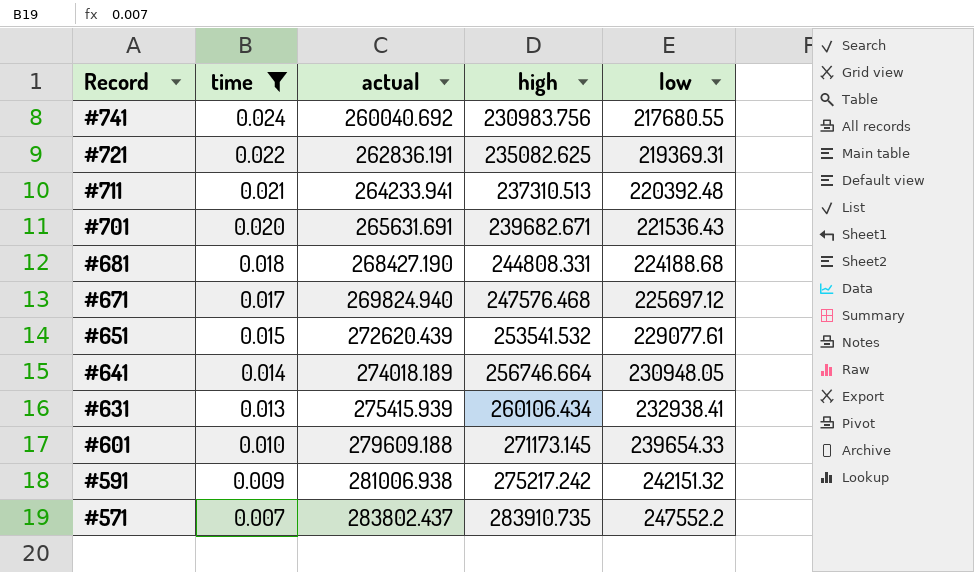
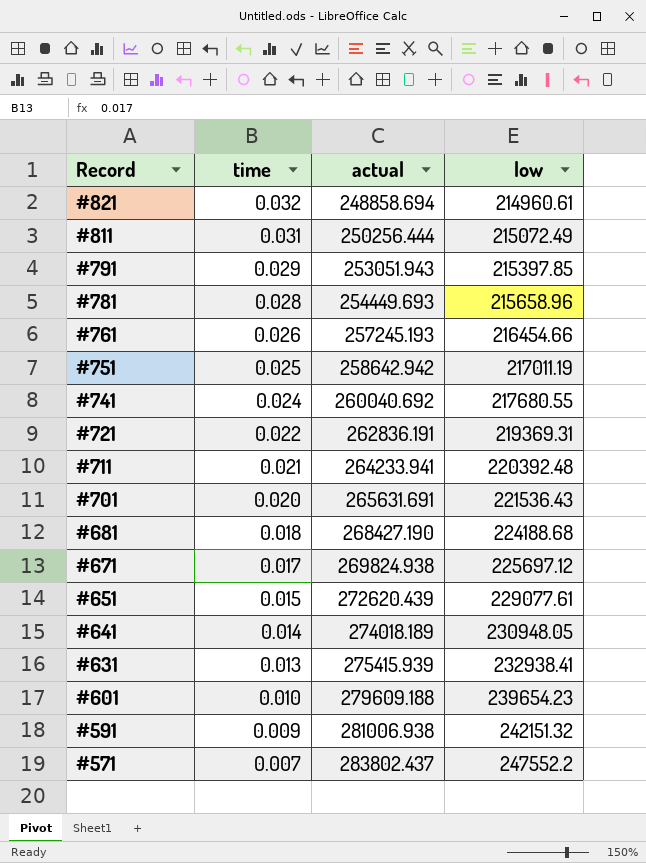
filter: time <= 0.024 -> none
column high | position: 4 -> none
#671 | actual: 269824.940 -> 269824.938
#601 | low: 239654.33 -> 239654.23

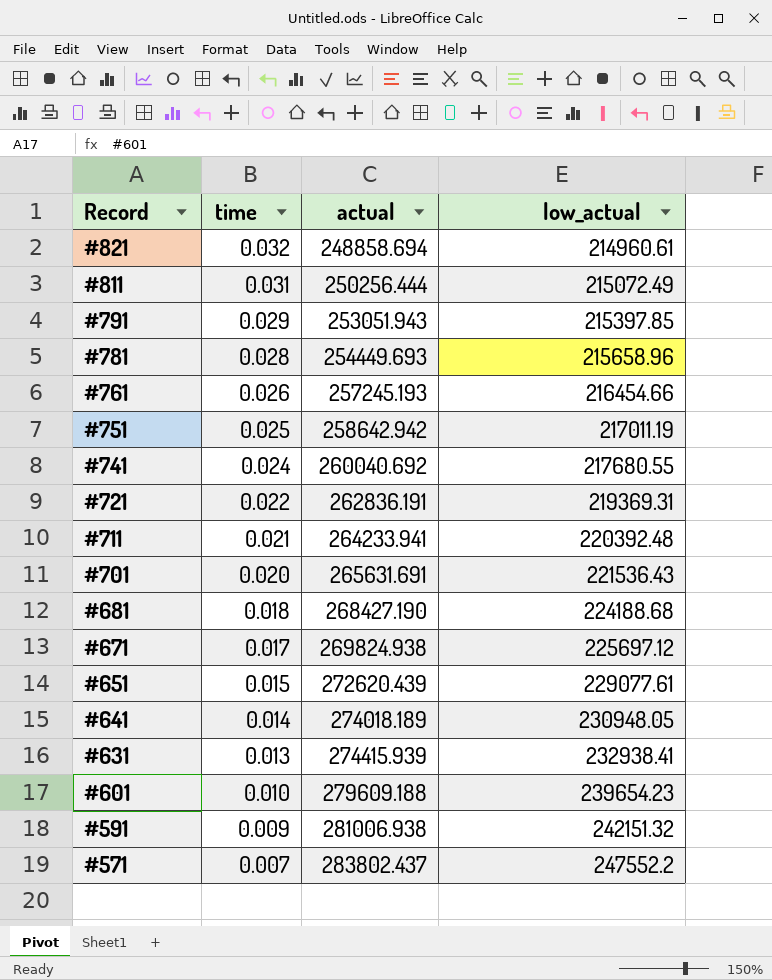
column name: low -> low_actual
#631 | actual: 275415.939 -> 274415.939

